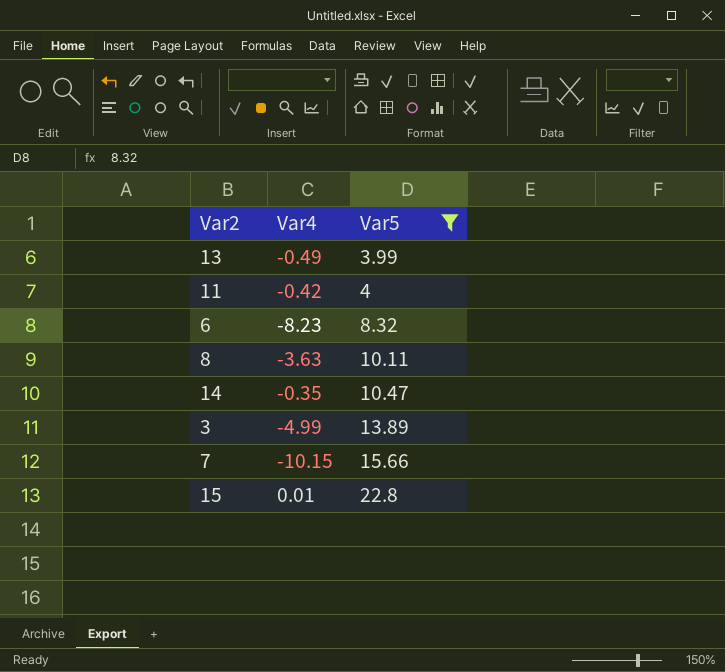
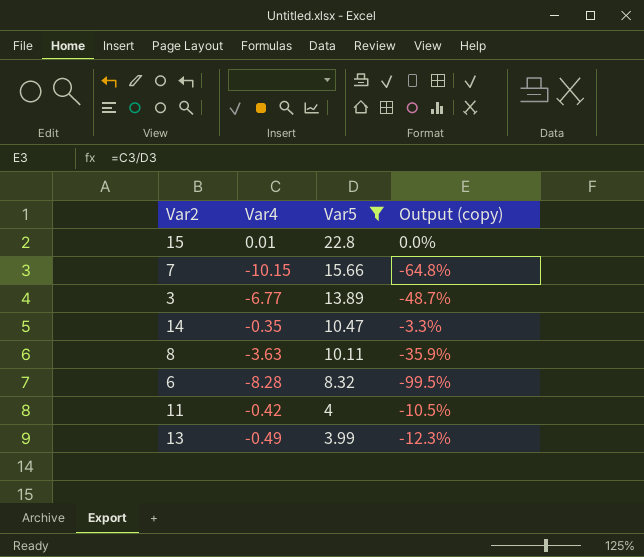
row order: Var5 ascending -> Var5 descending
column Output (copy) | formula: none -> [Var4] / [Var5]
3 | Var4: -4.99 -> -6.77
6 | Var4: -8.23 -> -8.28

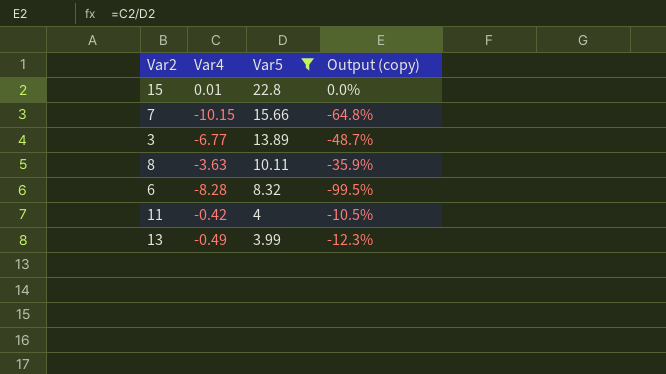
row 14: -0.35 | 10.47 | -3.3% -> none

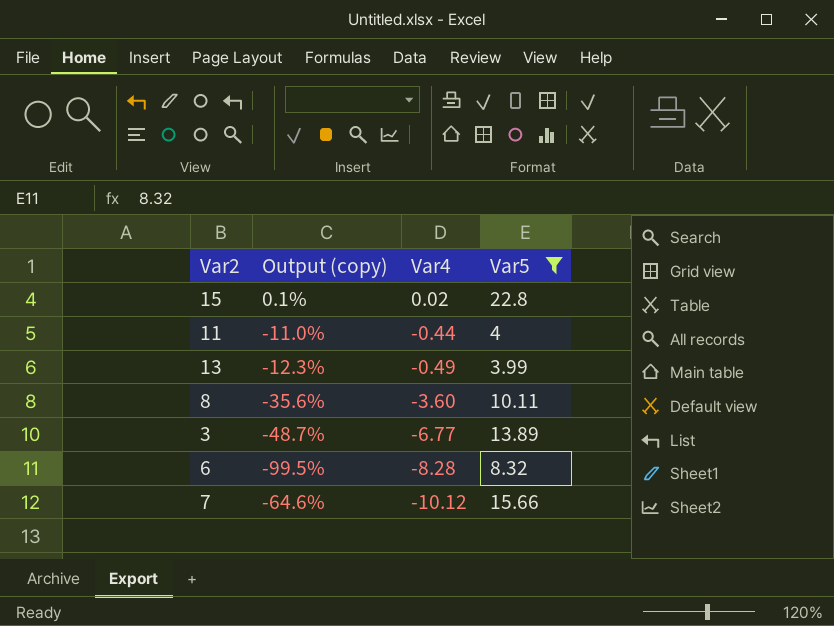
row order: Var5 descending -> Var4 descending
column Output (copy) | position: 4 -> 2
15 | Output (copy): 0.0% -> 0.1%
15 | Var4: 0.01 -> 0.02
11 | Output (copy): -10.5% -> -11.0%
11 | Var4: -0.42 -> -0.44
8 | Output (copy): -35.9% -> -35.6%
8 | Var4: -3.63 -> -3.60
7 | Output (copy): -64.8% -> -64.6%
7 | Var4: -10.15 -> -10.12

